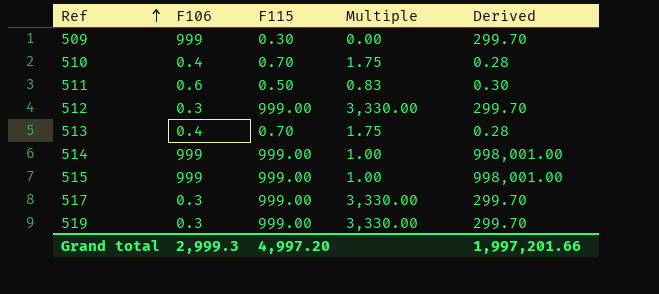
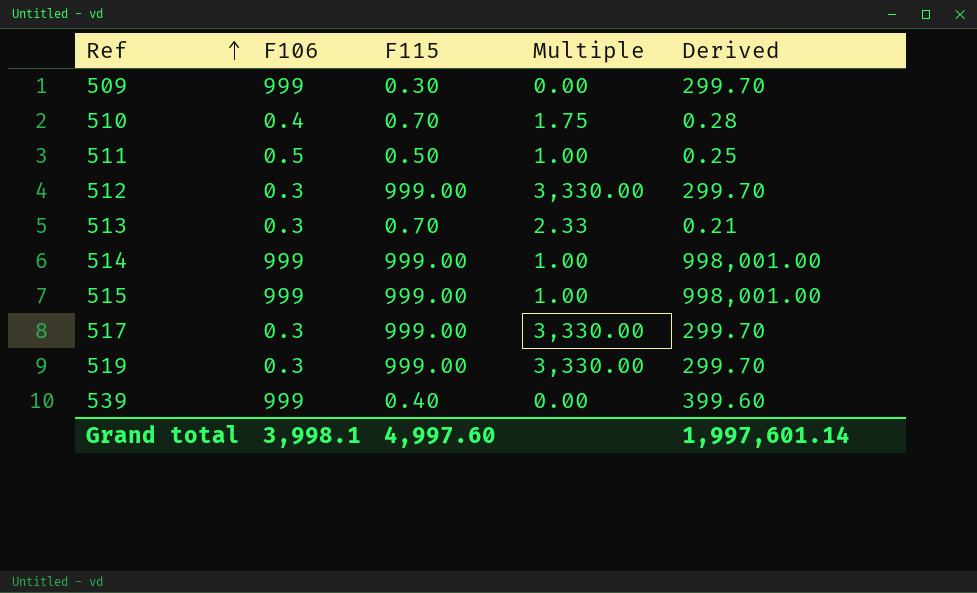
511 | F106: 0.6 -> 0.5
511 | Multiple: 0.83 -> 1.00
511 | Derived: 0.30 -> 0.25
513 | F106: 0.4 -> 0.3
513 | Multiple: 1.75 -> 2.33
513 | Derived: 0.28 -> 0.21
row 539: none -> 999 | 0.40 | 0.00 | 399.60
Grand total | F106: 2,999.3 -> 3,998.1
Grand total | F115: 4,997.20 -> 4,997.60
Grand total | Derived: 1,997,201.66 -> 1,997,601.14

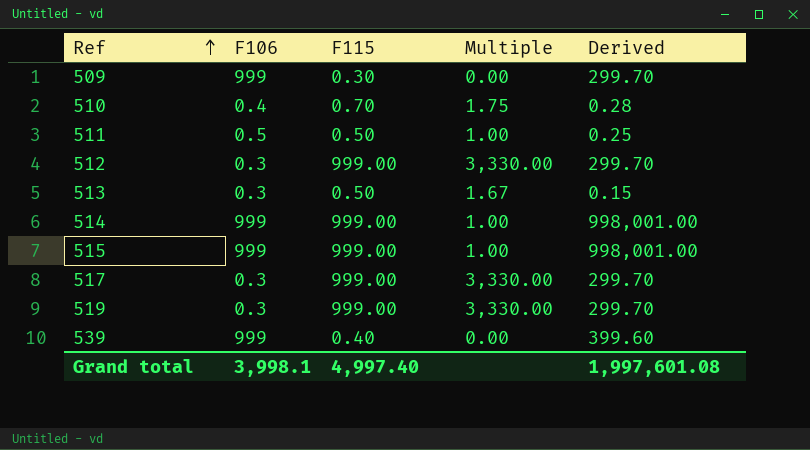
513 | F115: 0.70 -> 0.50
513 | Multiple: 2.33 -> 1.67
513 | Derived: 0.21 -> 0.15
Grand total | F115: 4,997.60 -> 4,997.40
Grand total | Derived: 1,997,601.14 -> 1,997,601.08

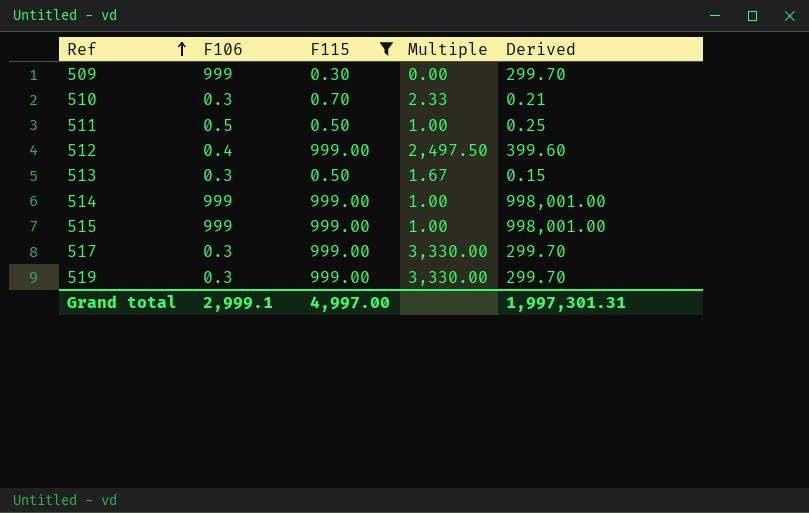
filter: none -> F115 != 0.40
510 | F106: 0.4 -> 0.3
510 | Multiple: 1.75 -> 2.33
510 | Derived: 0.28 -> 0.21
512 | F106: 0.3 -> 0.4
512 | Multiple: 3,330.00 -> 2,497.50
512 | Derived: 299.70 -> 399.60
Grand total | F106: 3,998.1 -> 2,999.1
Grand total | F115: 4,997.40 -> 4,997.00
Grand total | Derived: 1,997,601.08 -> 1,997,301.31

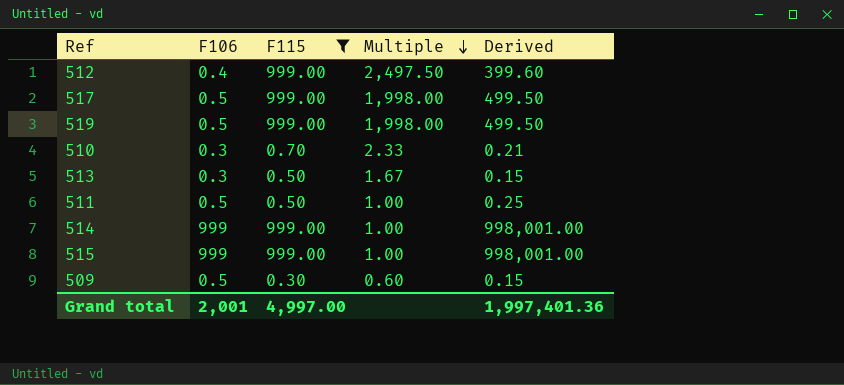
row order: Ref ascending -> Multiple descending
517 | F106: 0.3 -> 0.5
517 | Multiple: 3,330.00 -> 1,998.00
517 | Derived: 299.70 -> 499.50
519 | F106: 0.3 -> 0.5
519 | Multiple: 3,330.00 -> 1,998.00
519 | Derived: 299.70 -> 499.50
509 | F106: 999 -> 0.5
509 | Multiple: 0.00 -> 0.60
509 | Derived: 299.70 -> 0.15
Grand total | F106: 2,999.1 -> 2,001
Grand total | Derived: 1,997,301.31 -> 1,997,401.36

